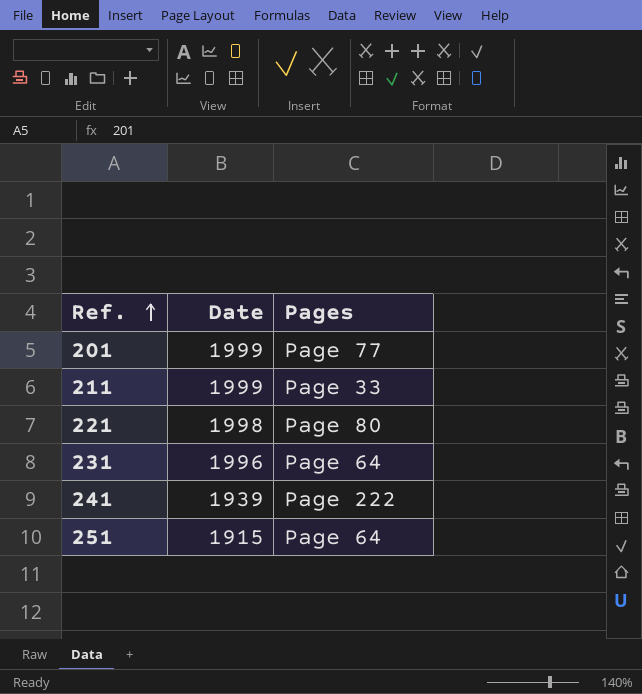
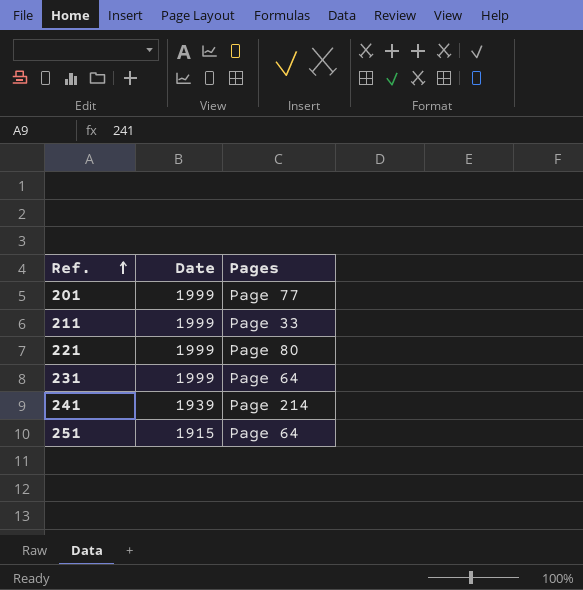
221 | Date: 1998 -> 1999
231 | Date: 1996 -> 1999
241 | Pages: Page 222 -> Page 214

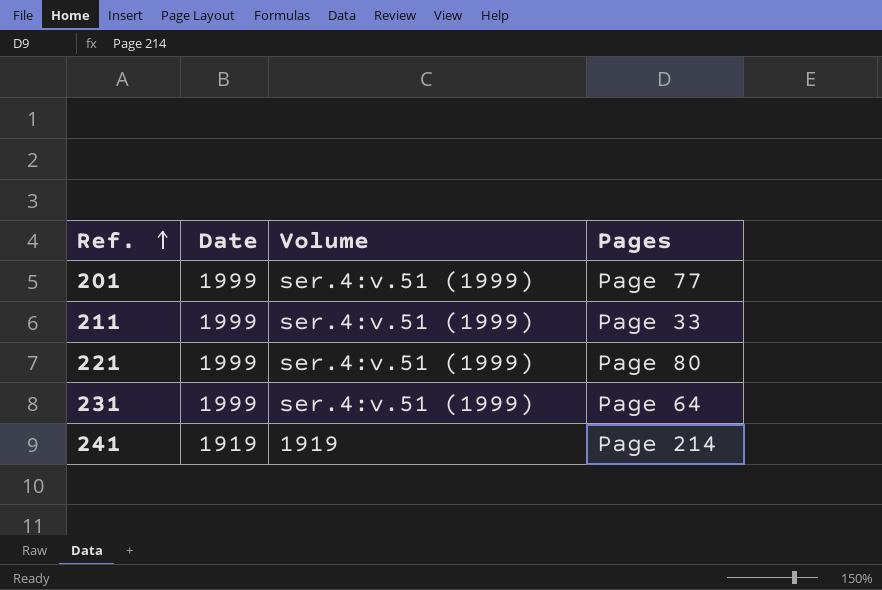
column Volume | position: none -> 3
row 251: 1915 | Page 64 -> none
241 | Date: 1939 -> 1919

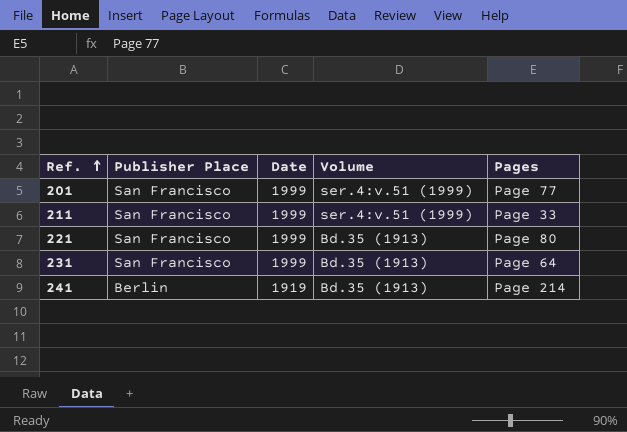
column Publisher Place | position: none -> 2
221 | Volume: ser.4:v.51 (1999) -> Bd.35 (1913)
231 | Volume: ser.4:v.51 (1999) -> Bd.35 (1913)
241 | Volume: 1919 -> Bd.35 (1913)

